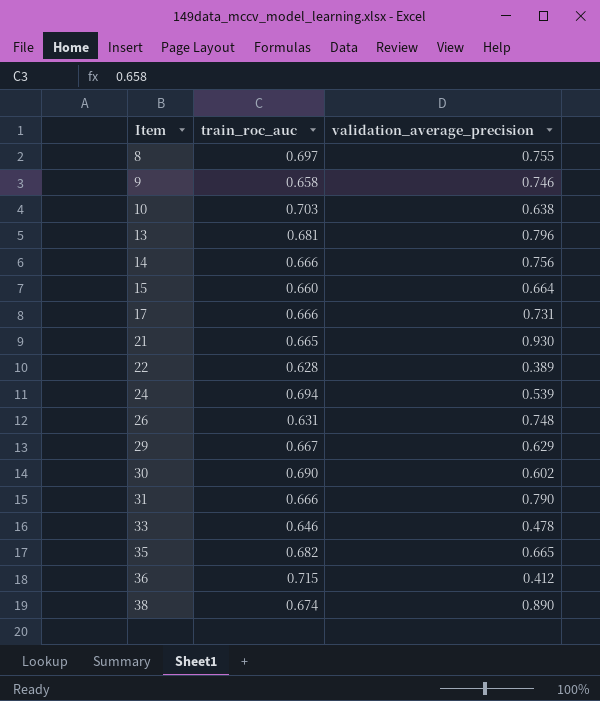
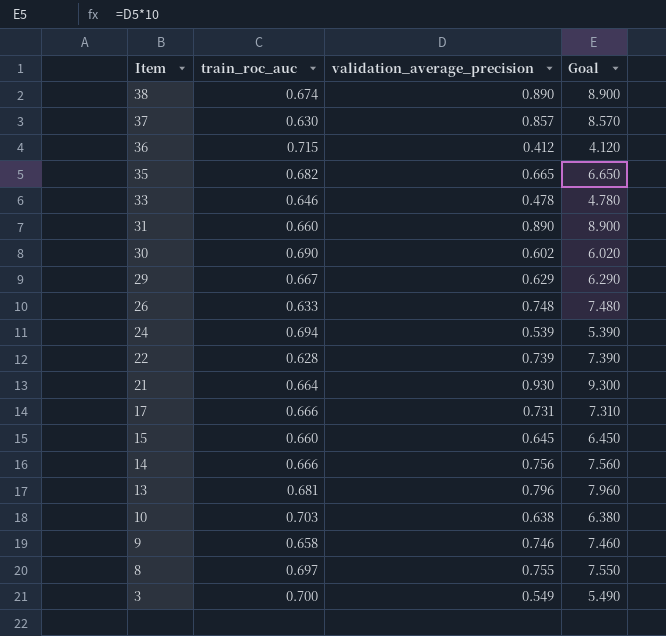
row order: Item ascending -> Item descending
column Goal | formula: none -> [validation_average_precision] * 10
row 37: none -> 0.630 | 0.857 | 8.570
31 | train_roc_auc: 0.666 -> 0.660
31 | validation_average_precision: 0.790 -> 0.890
26 | train_roc_auc: 0.631 -> 0.633
22 | validation_average_precision: 0.389 -> 0.739
21 | train_roc_auc: 0.665 -> 0.664
15 | validation_average_precision: 0.664 -> 0.645
row 3: none -> 0.700 | 0.549 | 5.490

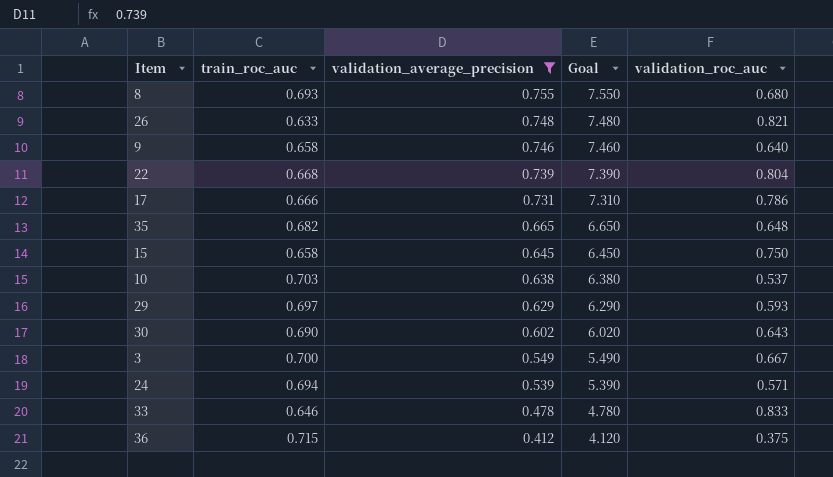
filter: none -> validation_average_precision <= 0.755
row order: Item descending -> validation_average_precision descending
column validation_roc_auc | position: none -> 5
8 | train_roc_auc: 0.697 -> 0.693
22 | train_roc_auc: 0.628 -> 0.668
15 | train_roc_auc: 0.660 -> 0.658
29 | train_roc_auc: 0.667 -> 0.697

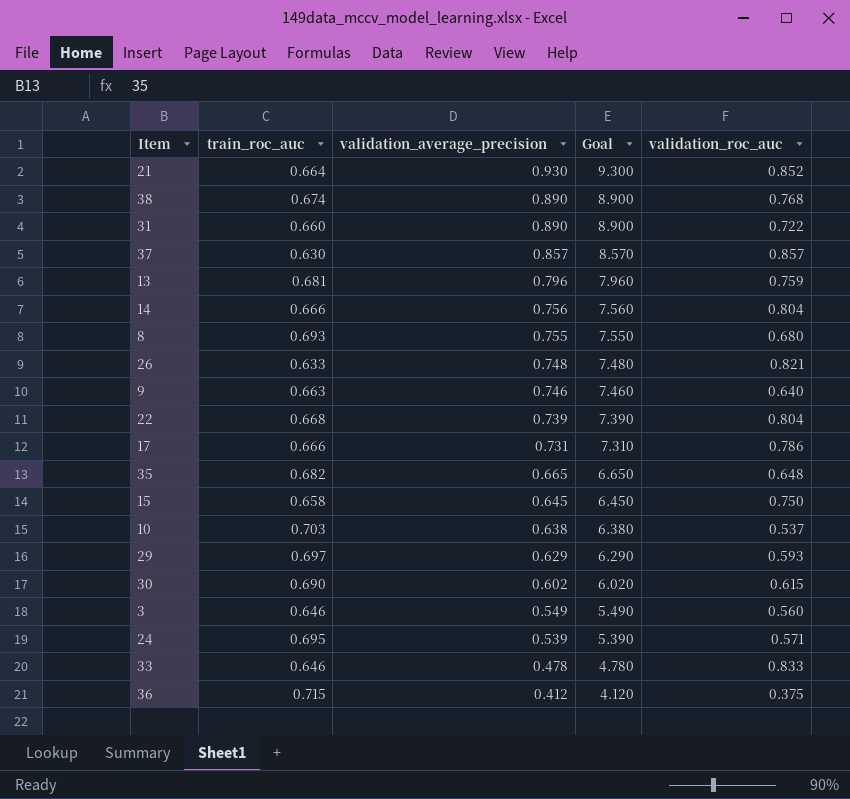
filter: validation_average_precision <= 0.755 -> none
9 | train_roc_auc: 0.658 -> 0.663
30 | validation_roc_auc: 0.643 -> 0.615
3 | train_roc_auc: 0.700 -> 0.646
3 | validation_roc_auc: 0.667 -> 0.560
24 | train_roc_auc: 0.694 -> 0.695

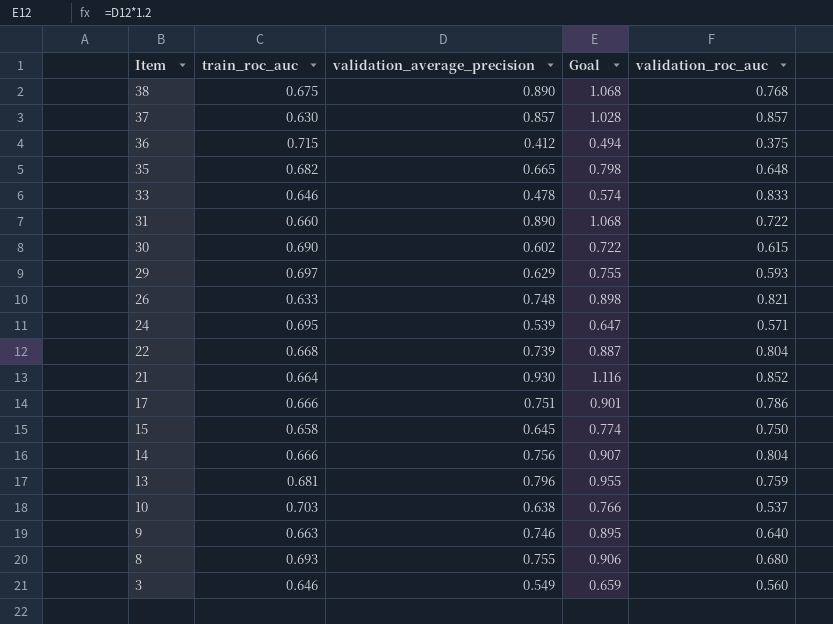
row order: validation_average_precision descending -> Item descending
column Goal | formula: [validation_average_precision] * 10 -> [validation_average_precision] * 1.2
38 | train_roc_auc: 0.674 -> 0.675
17 | validation_average_precision: 0.731 -> 0.751

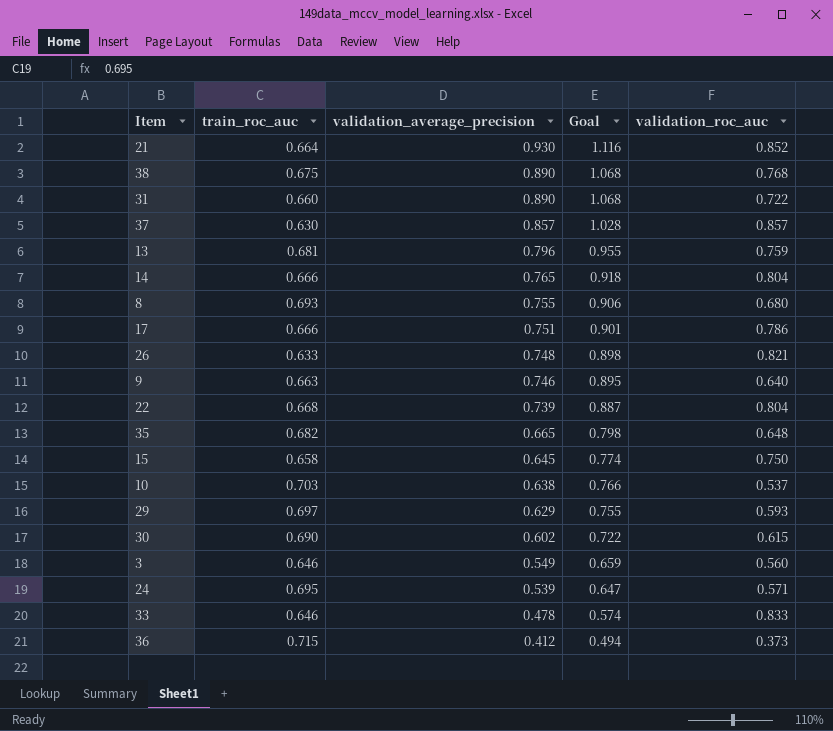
row order: Item descending -> validation_average_precision descending
14 | validation_average_precision: 0.756 -> 0.765
14 | Goal: 0.907 -> 0.918
36 | validation_roc_auc: 0.375 -> 0.373

